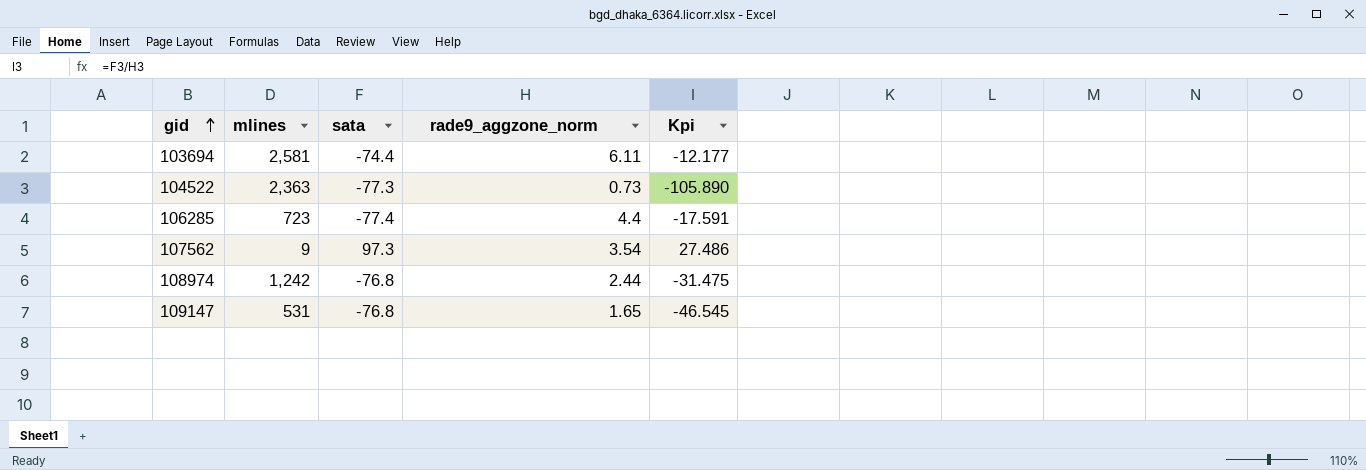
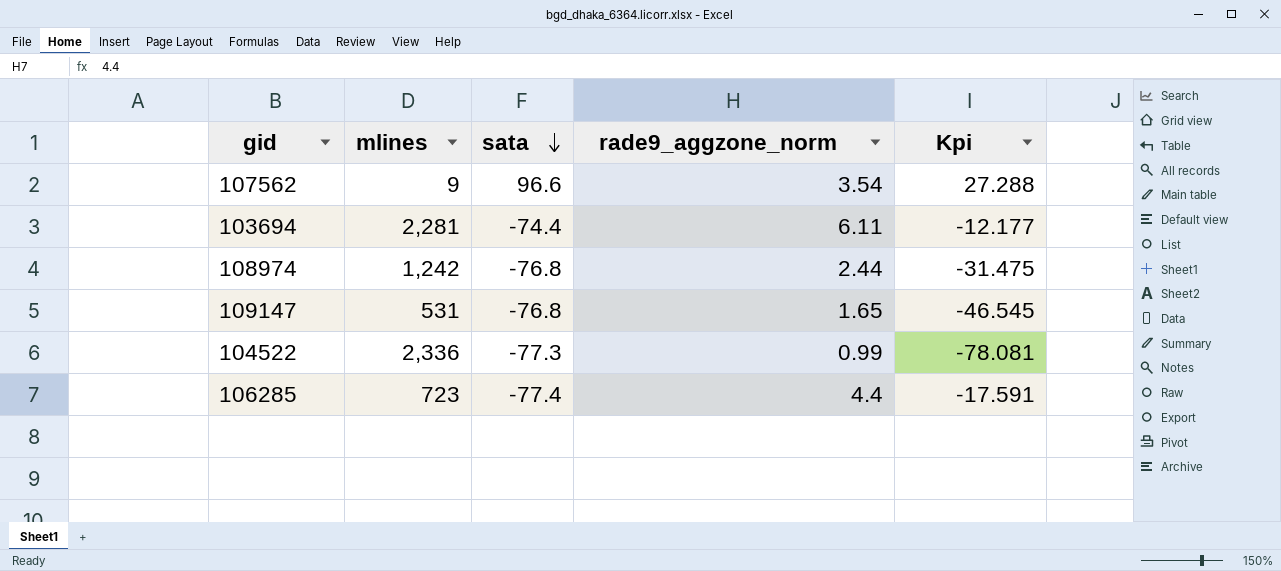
row order: gid ascending -> sata descending
107562 | sata: 97.3 -> 96.6
107562 | Kpi: 27.486 -> 27.288
103694 | mlines: 2,581 -> 2,281
104522 | mlines: 2,363 -> 2,336
104522 | rade9_aggzone_norm: 0.73 -> 0.99
104522 | Kpi: -105.890 -> -78.081

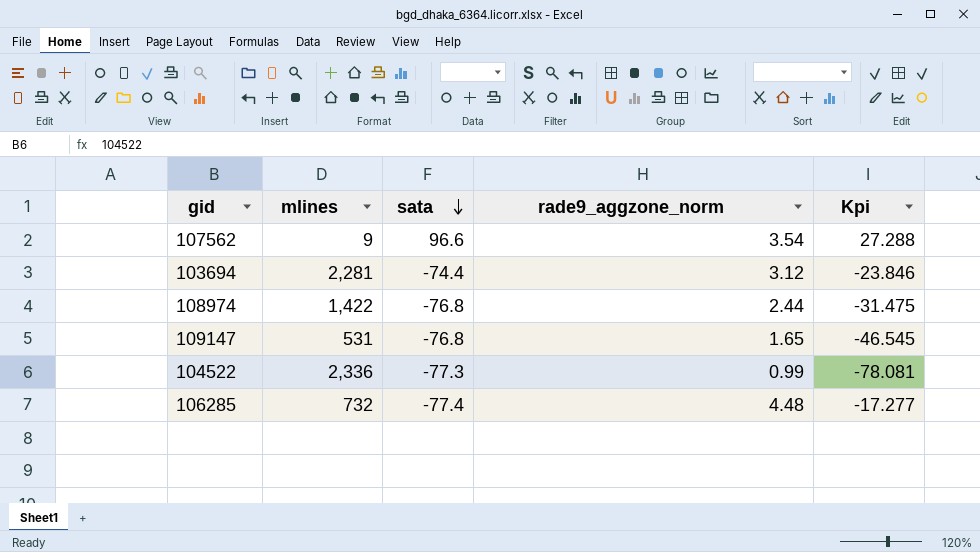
103694 | rade9_aggzone_norm: 6.11 -> 3.12
103694 | Kpi: -12.177 -> -23.846
108974 | mlines: 1,242 -> 1,422
106285 | mlines: 723 -> 732
106285 | rade9_aggzone_norm: 4.4 -> 4.48
106285 | Kpi: -17.591 -> -17.277

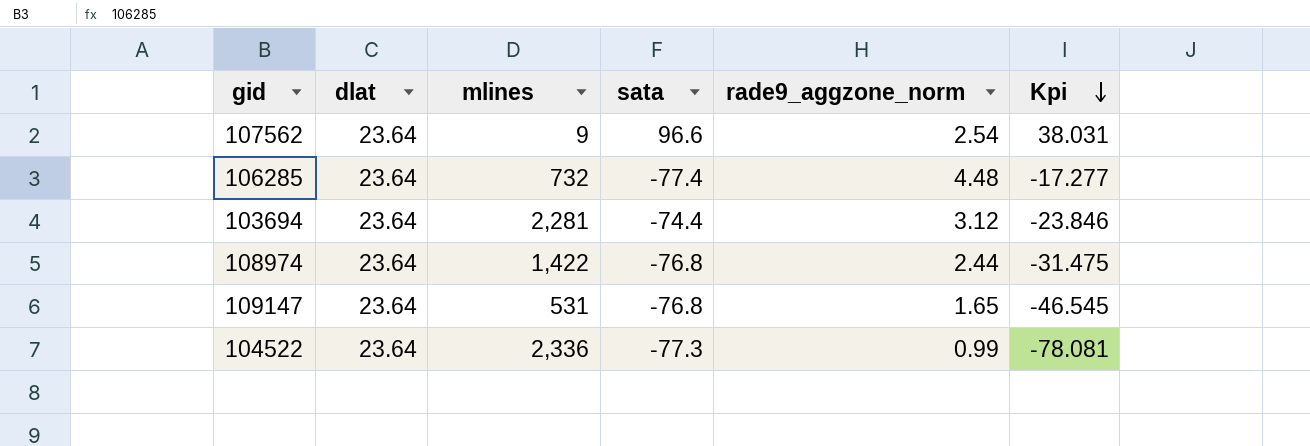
row order: sata descending -> Kpi descending
column dlat | position: none -> 2
107562 | rade9_aggzone_norm: 3.54 -> 2.54
107562 | Kpi: 27.288 -> 38.031

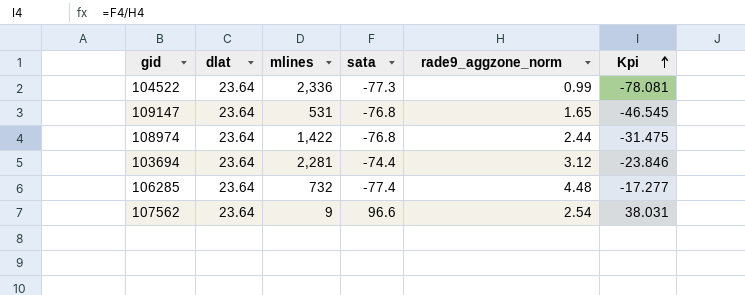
row order: Kpi descending -> Kpi ascending

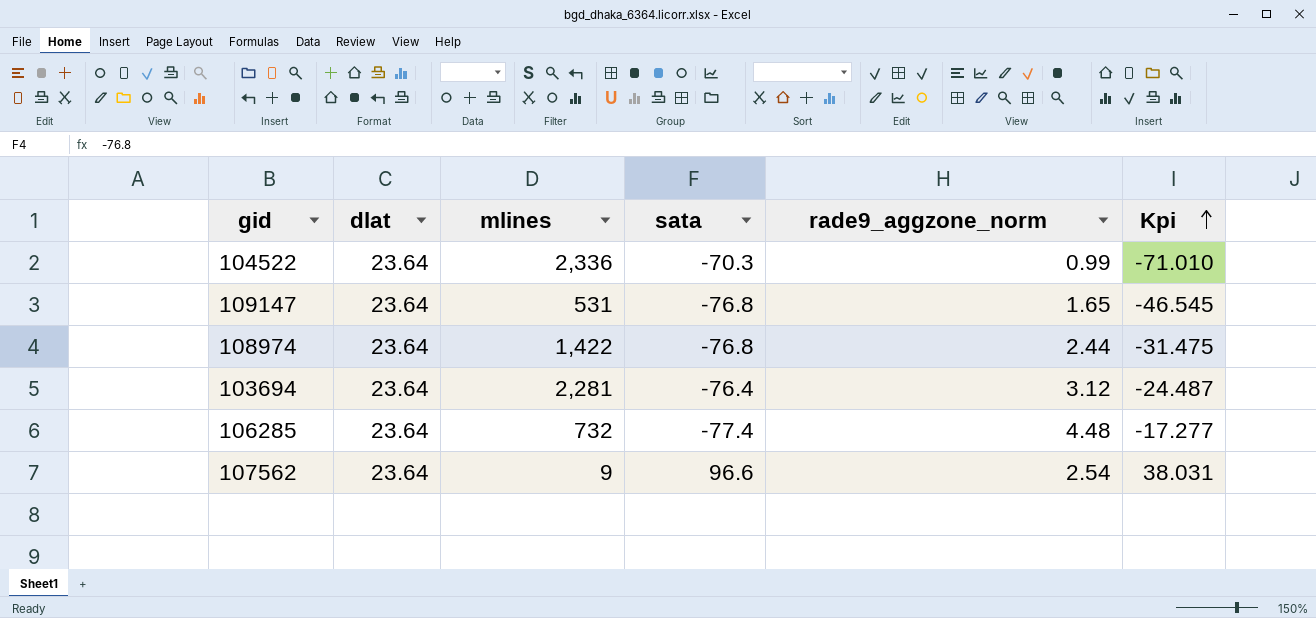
104522 | sata: -77.3 -> -70.3
104522 | Kpi: -78.081 -> -71.010
103694 | sata: -74.4 -> -76.4
103694 | Kpi: -23.846 -> -24.487

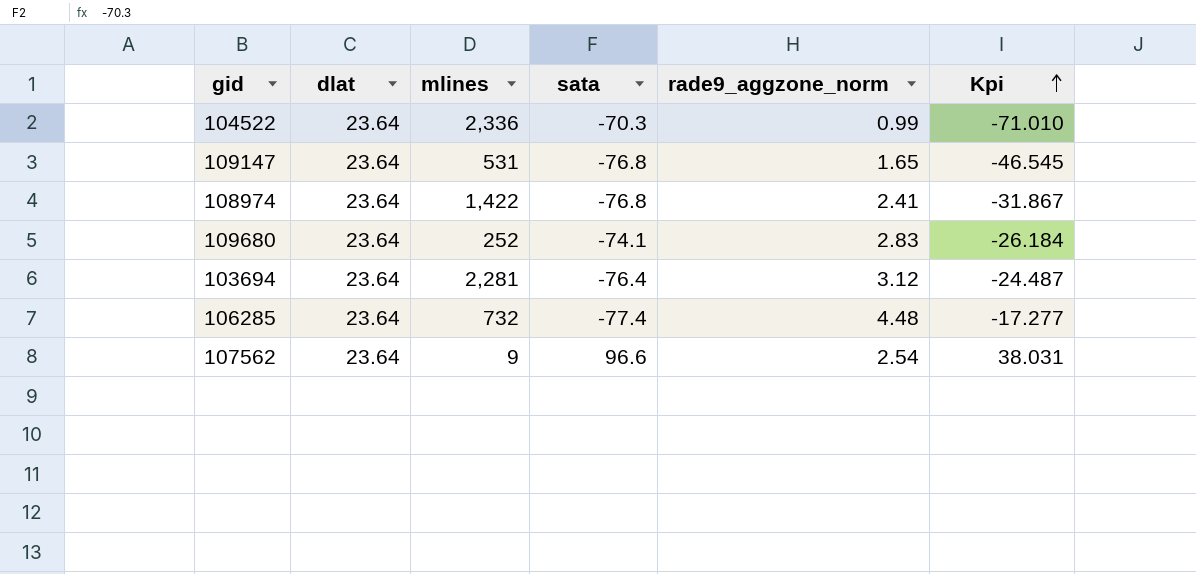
108974 | rade9_aggzone_norm: 2.44 -> 2.41
108974 | Kpi: -31.475 -> -31.867
row 109680: none -> 23.64 | 252 | -74.1 | 2.83 | -26.184

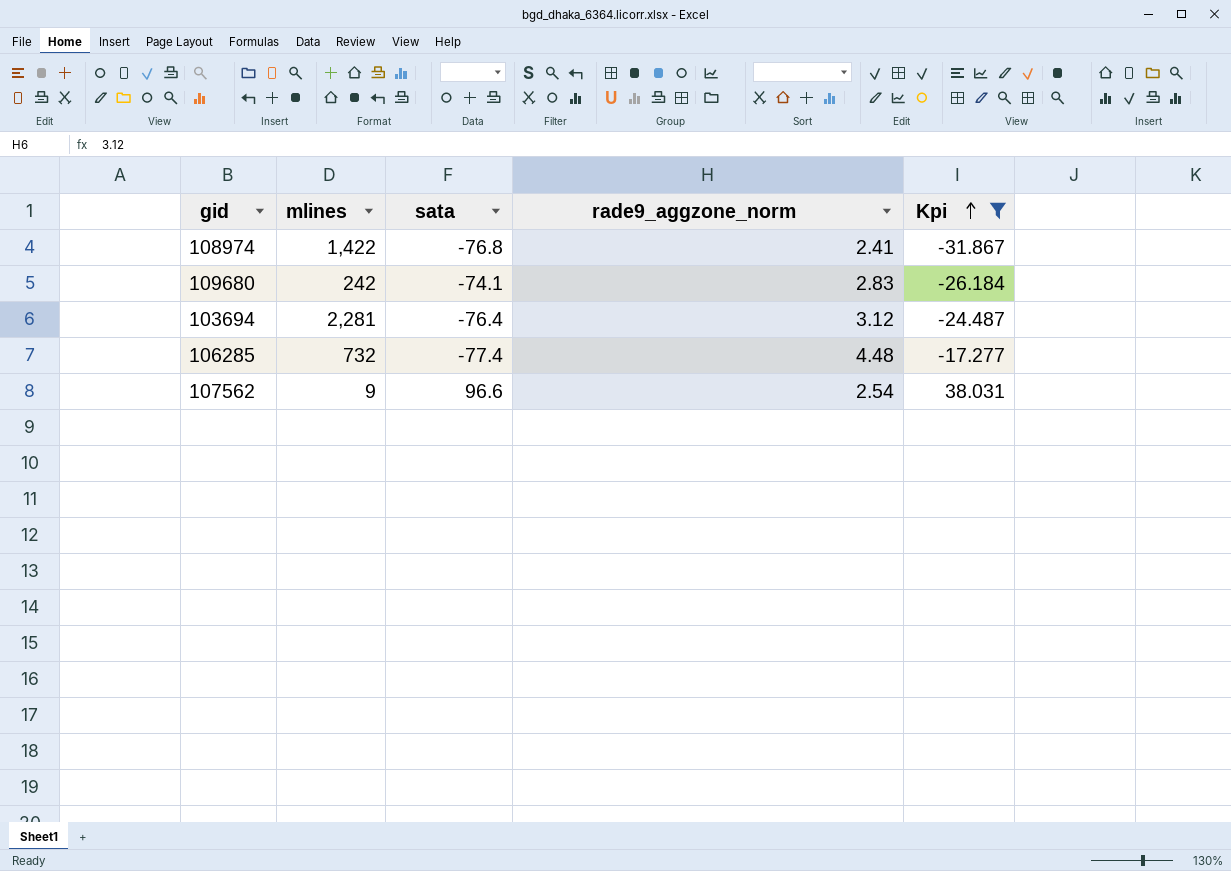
filter: none -> Kpi >= -31.867
column dlat | position: 2 -> none
109680 | mlines: 252 -> 242

